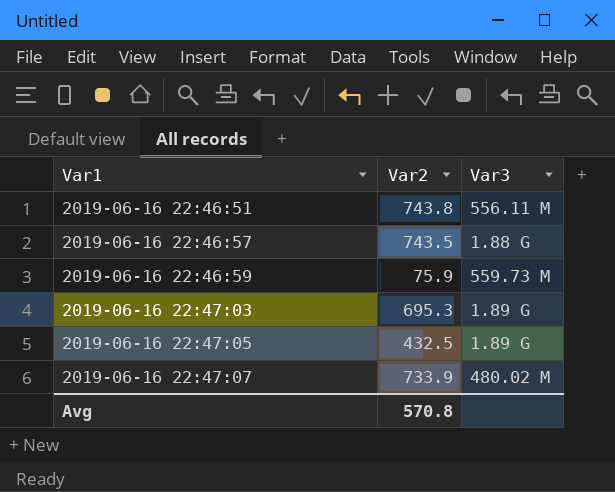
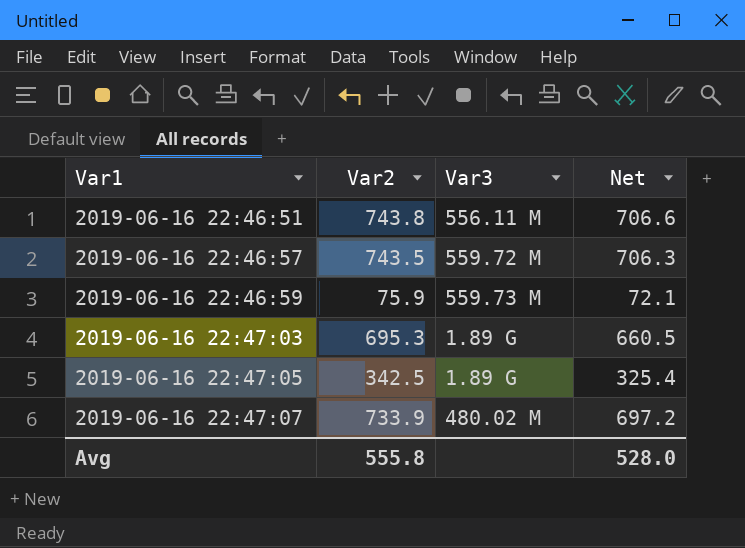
column Net | formula: none -> [Var2] * 0.95
2019-06-16 22:46:57 | Var3: 1.88 G -> 559.72 M
2019-06-16 22:47:05 | Var2: 432.5 -> 342.5
Avg | Var2: 570.8 -> 555.8

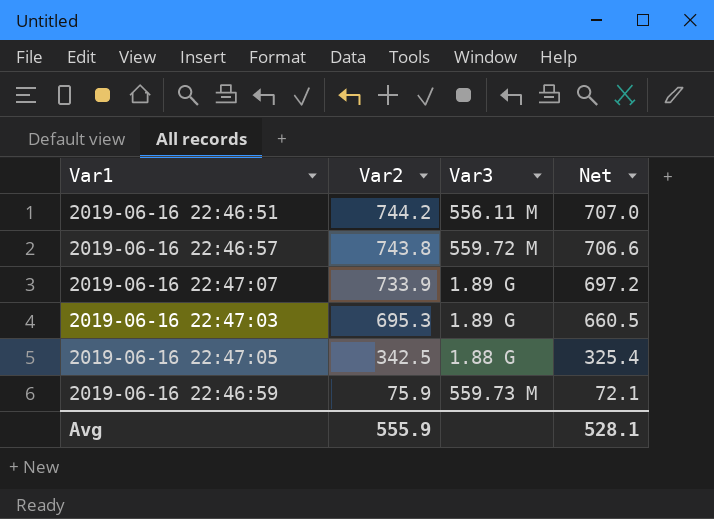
row order: Var1 ascending -> Var2 descending
2019-06-16 22:46:51 | Var2: 743.8 -> 744.2
2019-06-16 22:46:51 | Net: 706.6 -> 707.0
2019-06-16 22:46:57 | Var2: 743.5 -> 743.8
2019-06-16 22:46:57 | Net: 706.3 -> 706.6
2019-06-16 22:47:07 | Var3: 480.02 M -> 1.89 G
2019-06-16 22:47:05 | Var3: 1.89 G -> 1.88 G
Avg | Var2: 555.8 -> 555.9
Avg | Net: 528.0 -> 528.1

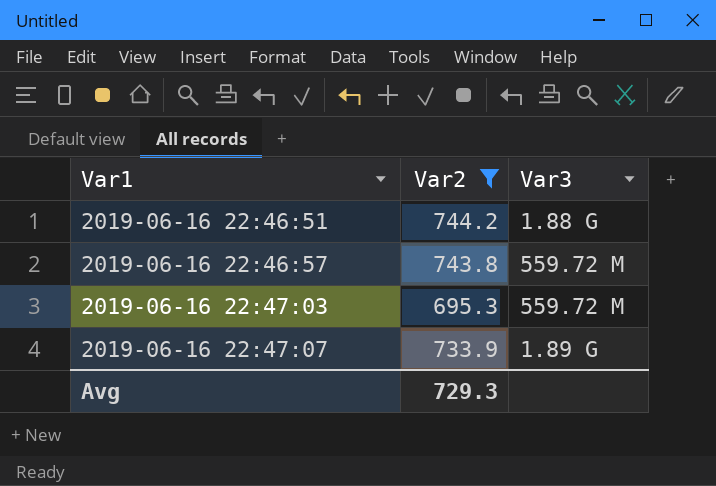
filter: none -> Var2 >= 695.3
row order: Var2 descending -> Var1 ascending
column Net | formula: [Var2] * 0.95 -> none
2019-06-16 22:46:51 | Var3: 556.11 M -> 1.88 G
2019-06-16 22:47:03 | Var3: 1.89 G -> 559.72 M
Avg | Var2: 555.9 -> 729.3

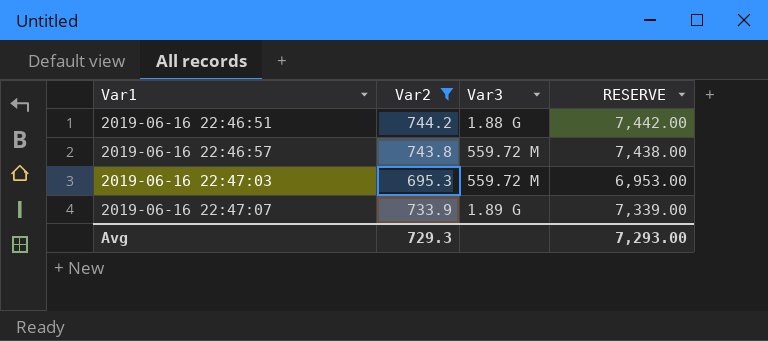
column RESERVE | formula: none -> [Var2] * 10

